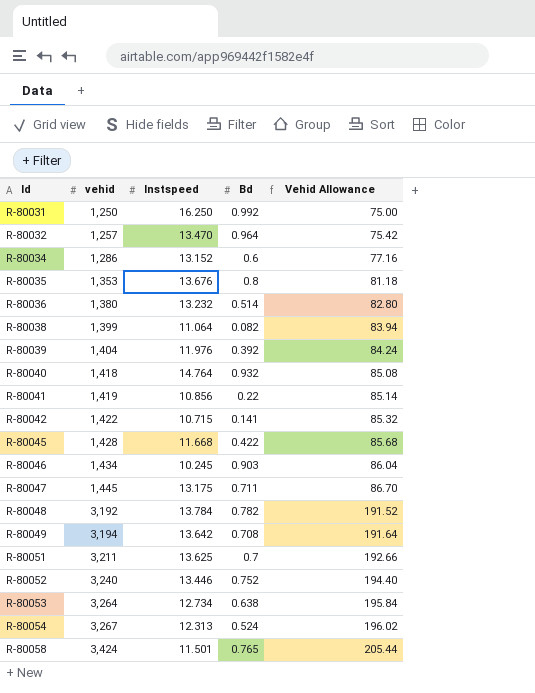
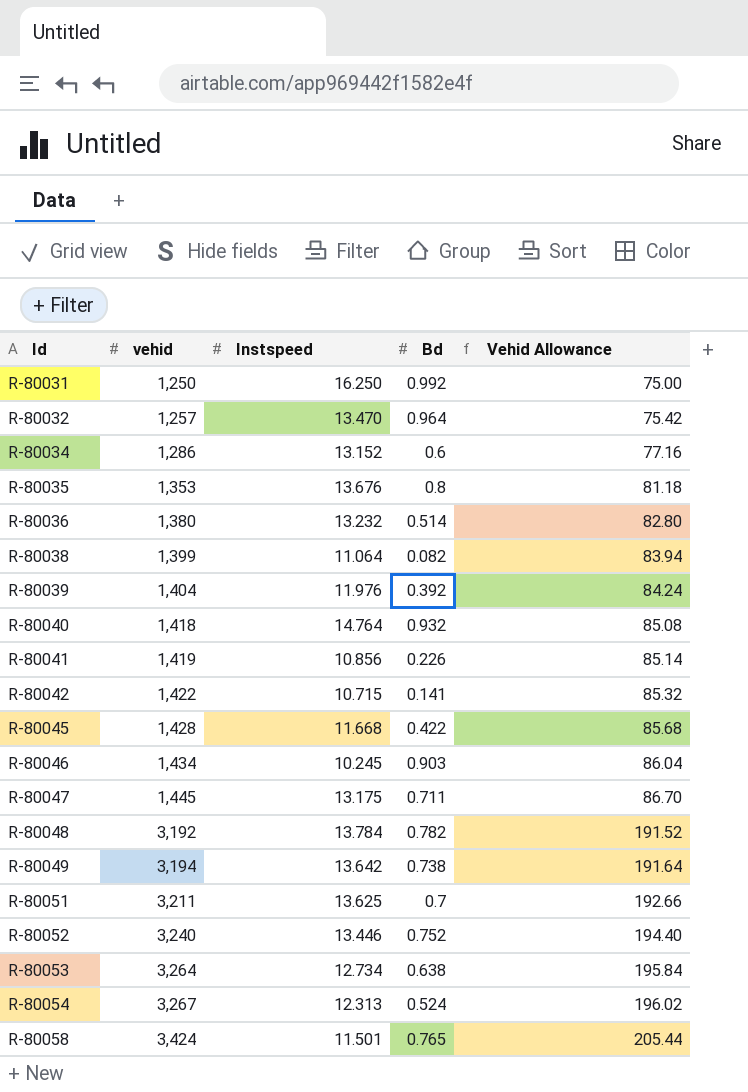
R-80041 | Bd: 0.22 -> 0.226
R-80049 | Bd: 0.708 -> 0.738

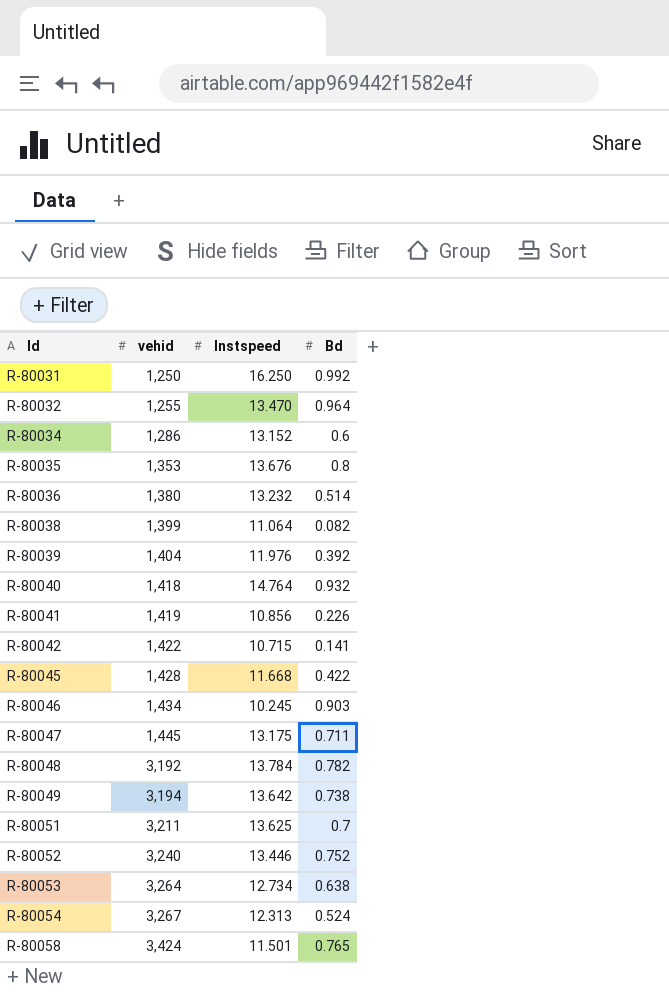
column Vehid Allowance | formula: [vehid] * 0.06 -> none
R-80032 | vehid: 1,257 -> 1,255

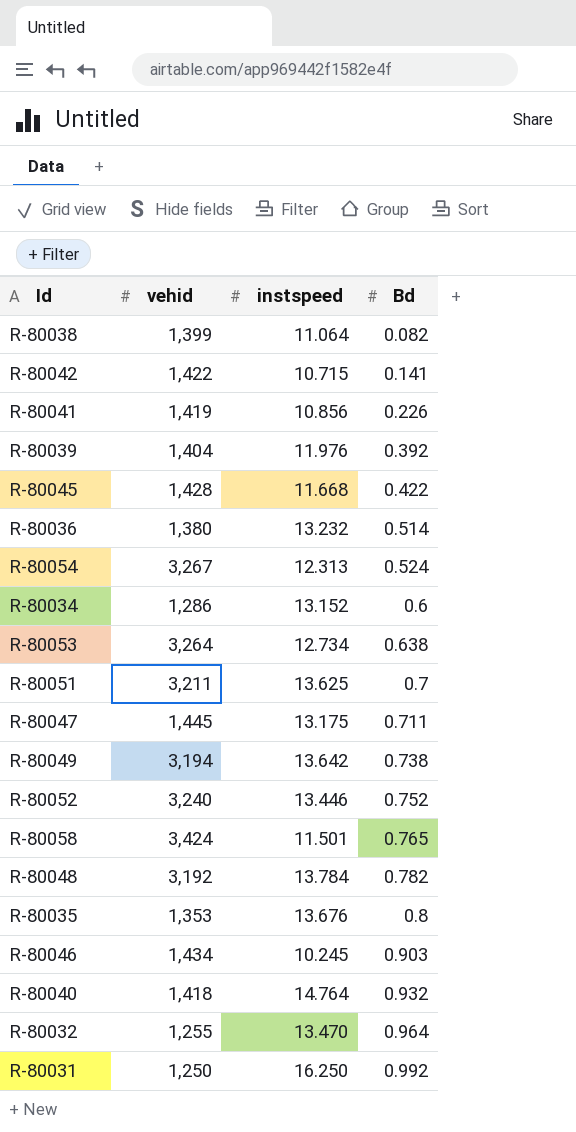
row order: Id ascending -> Bd ascending
column name: Instspeed -> instspeed

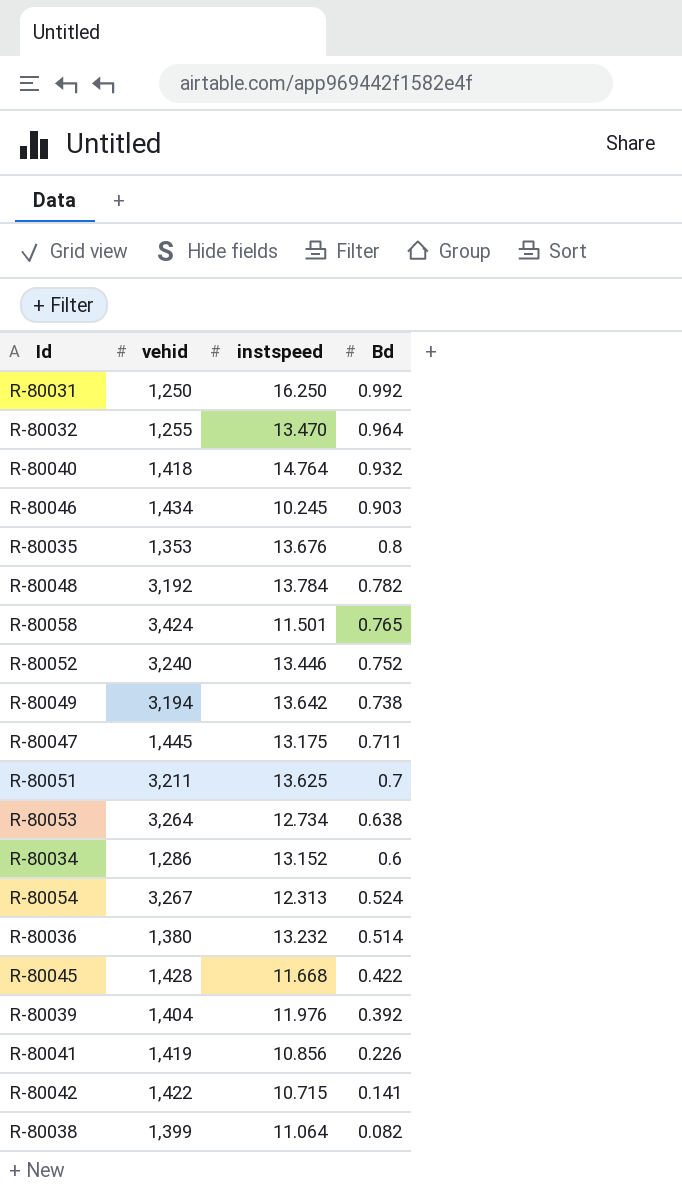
row order: Bd ascending -> Bd descending

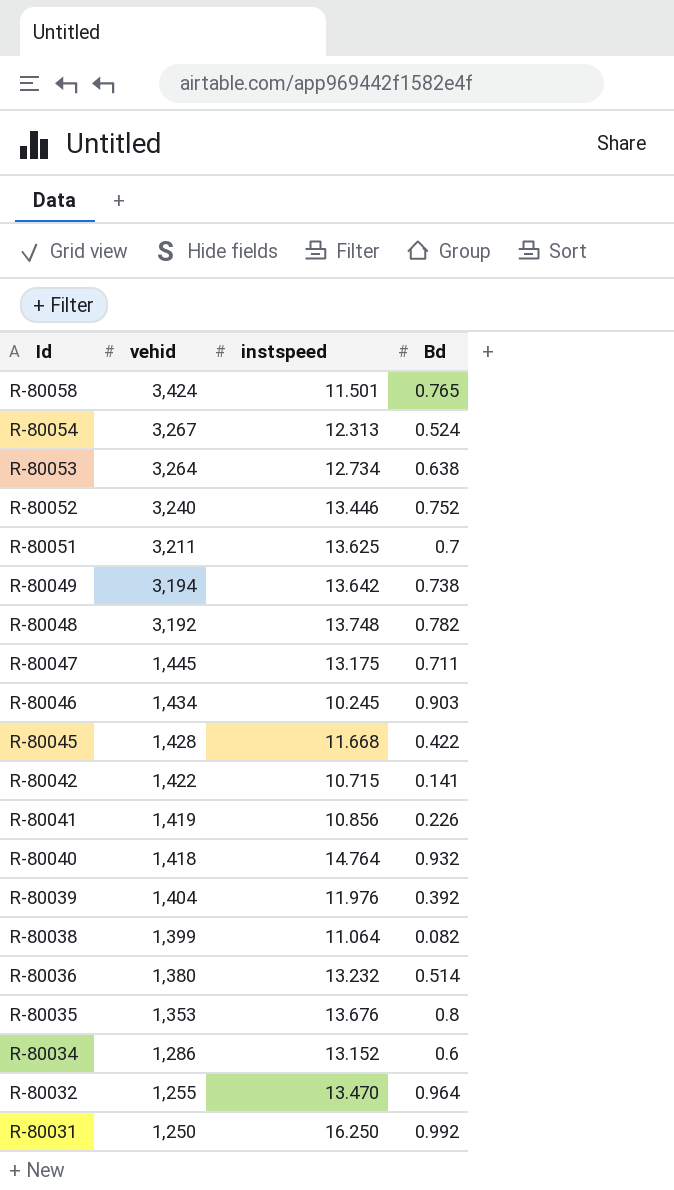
row order: Bd descending -> Id descending
R-80048 | instspeed: 13.784 -> 13.748

